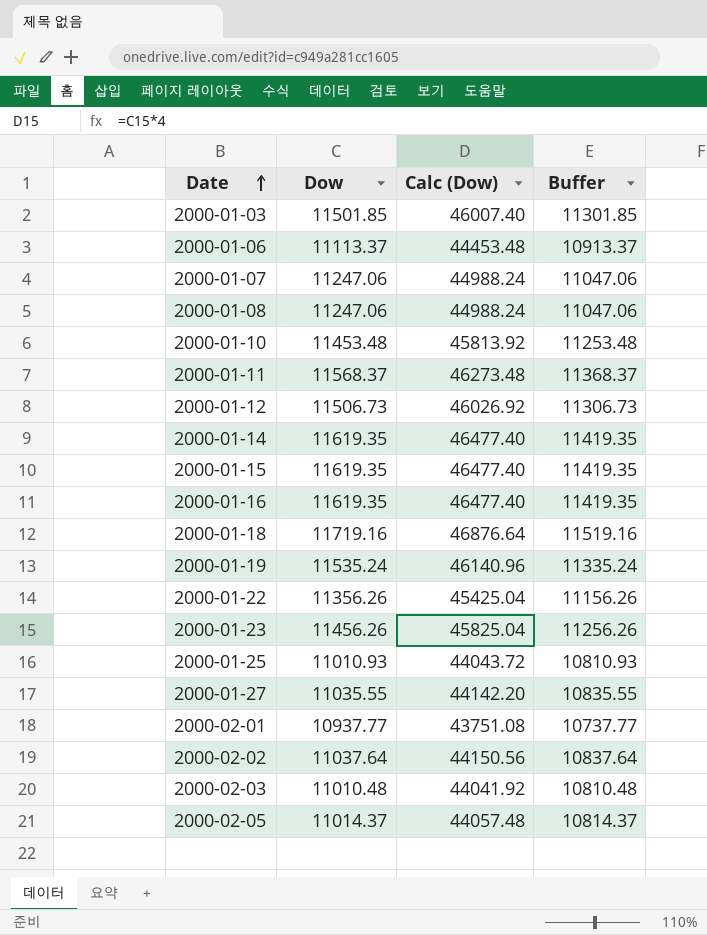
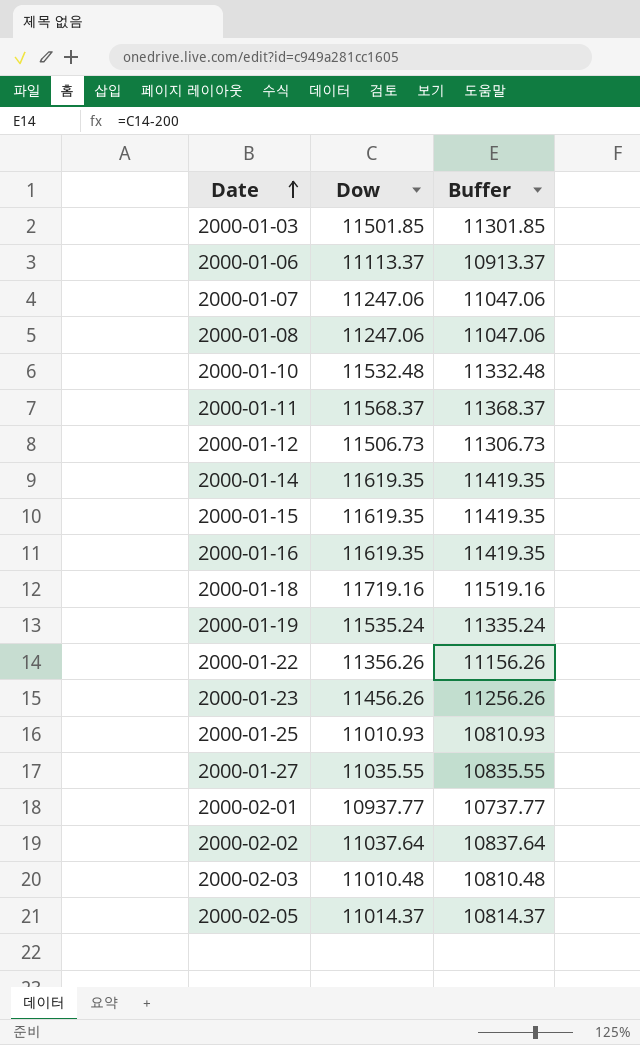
column Calc (Dow) | formula: [Dow] * 4 -> none
2000-01-10 | Dow: 11453.48 -> 11532.48
2000-01-10 | Buffer: 11253.48 -> 11332.48

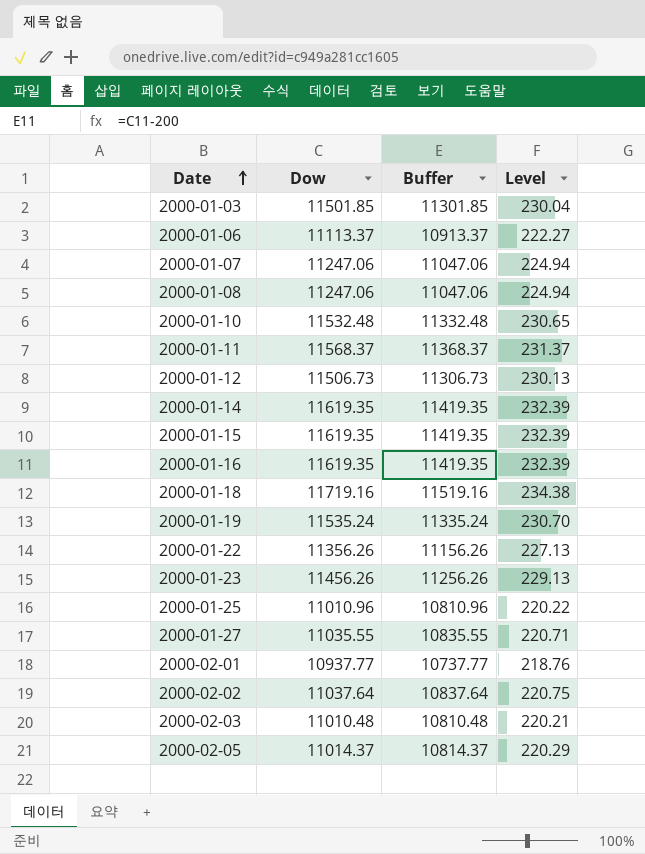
column Level | formula: none -> [Dow] * 0.02
2000-01-25 | Dow: 11010.93 -> 11010.96
2000-01-25 | Buffer: 10810.93 -> 10810.96

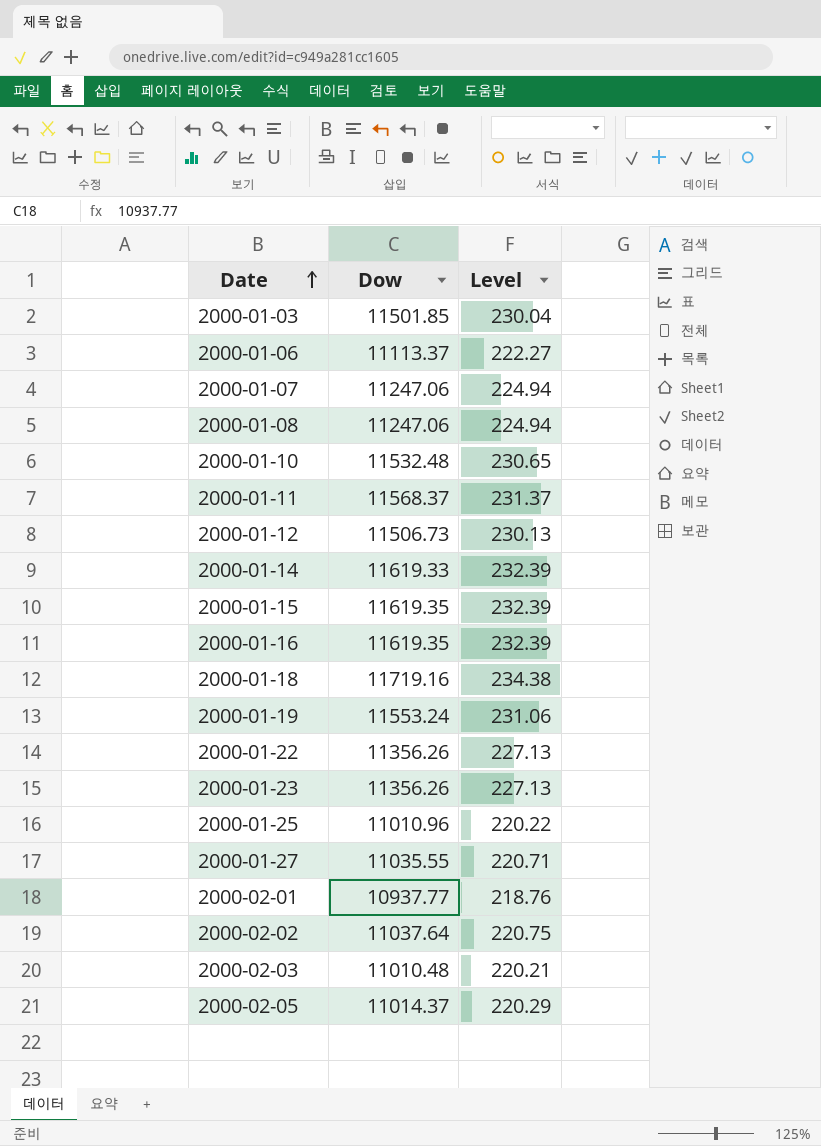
column Buffer | formula: [Dow] - 200 -> none
2000-01-14 | Dow: 11619.35 -> 11619.33
2000-01-19 | Dow: 11535.24 -> 11553.24
2000-01-19 | Level: 230.70 -> 231.06
2000-01-23 | Dow: 11456.26 -> 11356.26
2000-01-23 | Level: 229.13 -> 227.13

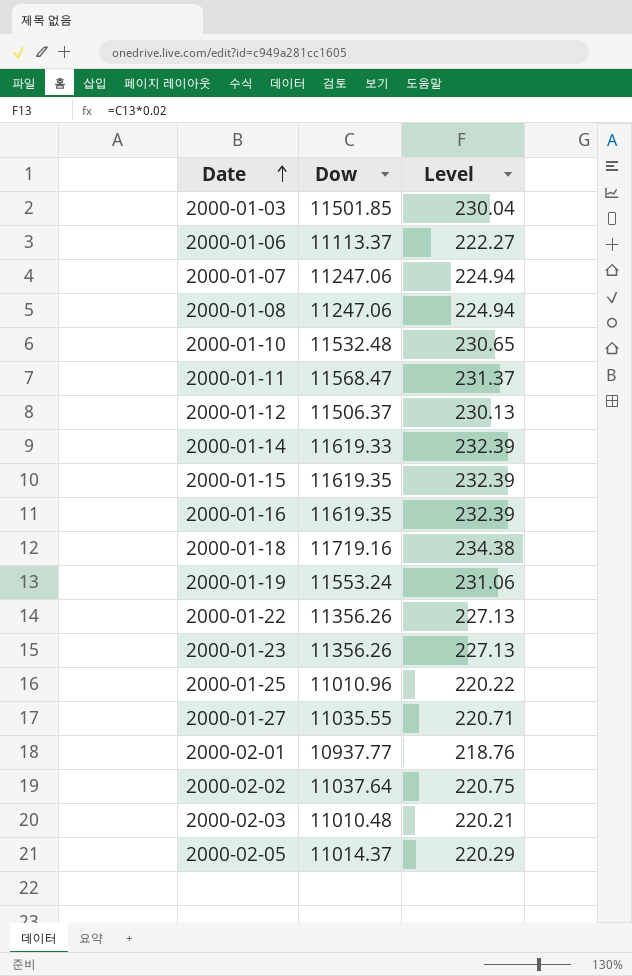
2000-01-11 | Dow: 11568.37 -> 11568.47
2000-01-12 | Dow: 11506.73 -> 11506.37

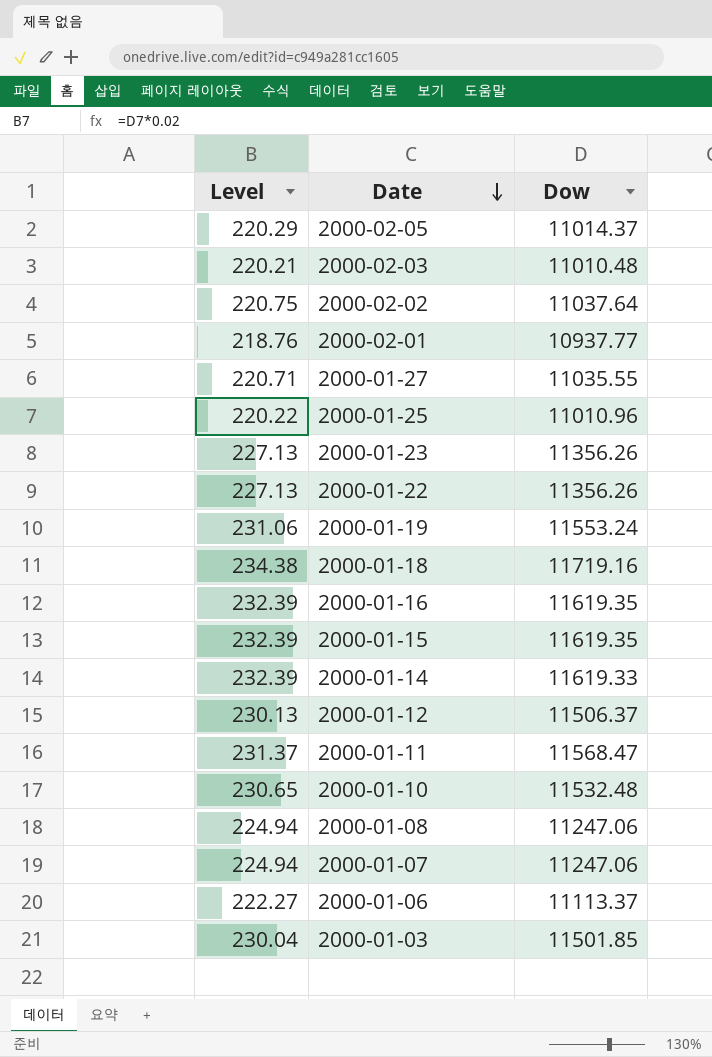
row order: Date ascending -> Date descending
column Level | position: 3 -> 1

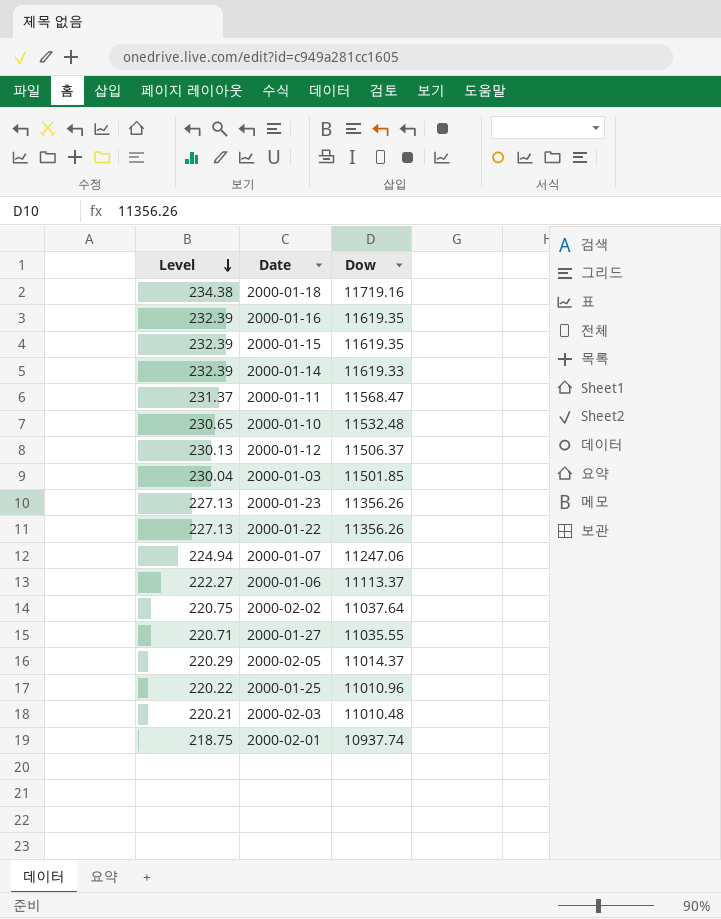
row order: Date descending -> Level descending
row 2000-01-19: 231.06 | 11553.24 -> none
row 2000-01-08: 224.94 | 11247.06 -> none
2000-02-01 | Level: 218.76 -> 218.75
2000-02-01 | Dow: 10937.77 -> 10937.74

